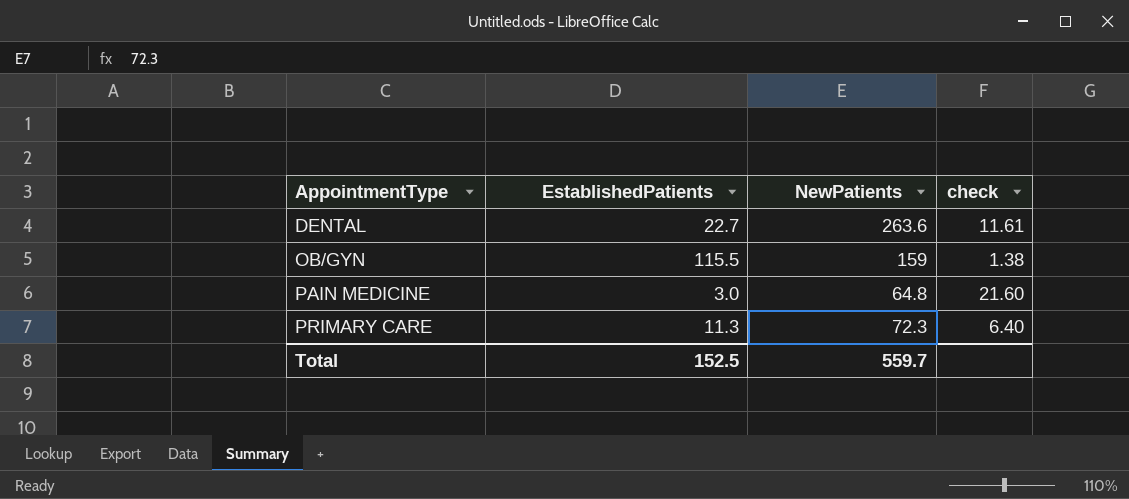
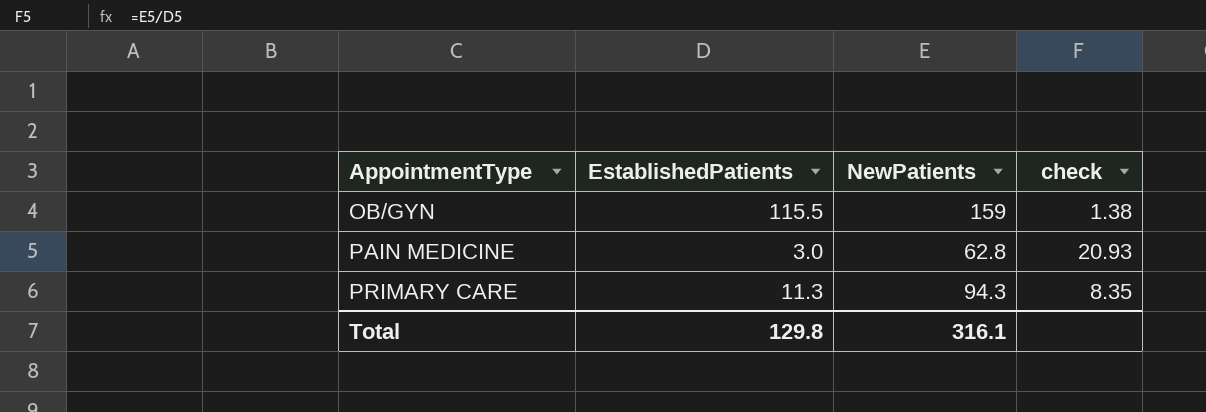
row DENTAL: 22.7 | 263.6 | 11.61 -> none
PAIN MEDICINE | NewPatients: 64.8 -> 62.8
PAIN MEDICINE | check: 21.60 -> 20.93
PRIMARY CARE | NewPatients: 72.3 -> 94.3
PRIMARY CARE | check: 6.40 -> 8.35
Total | EstablishedPatients: 152.5 -> 129.8
Total | NewPatients: 559.7 -> 316.1

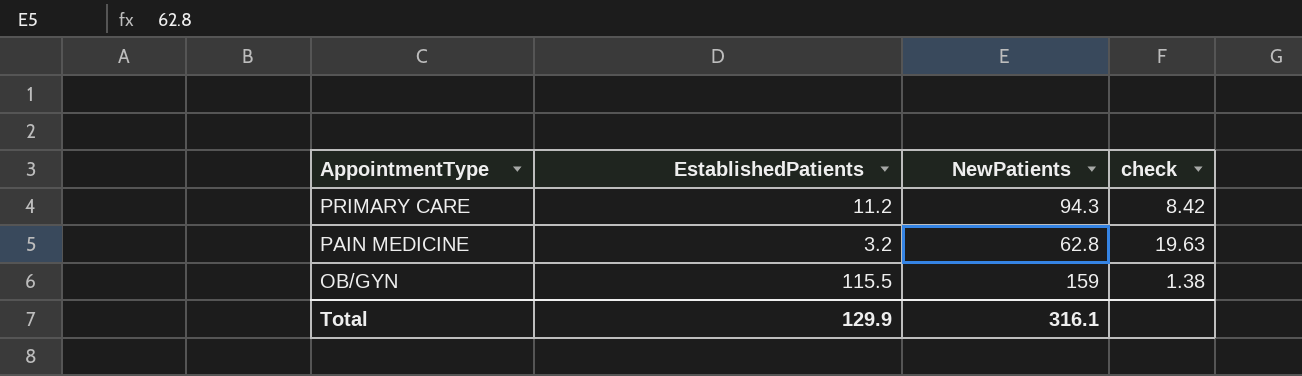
row order: AppointmentType ascending -> AppointmentType descending
PRIMARY CARE | EstablishedPatients: 11.3 -> 11.2
PRIMARY CARE | check: 8.35 -> 8.42
PAIN MEDICINE | EstablishedPatients: 3.0 -> 3.2
PAIN MEDICINE | check: 20.93 -> 19.63
Total | EstablishedPatients: 129.8 -> 129.9

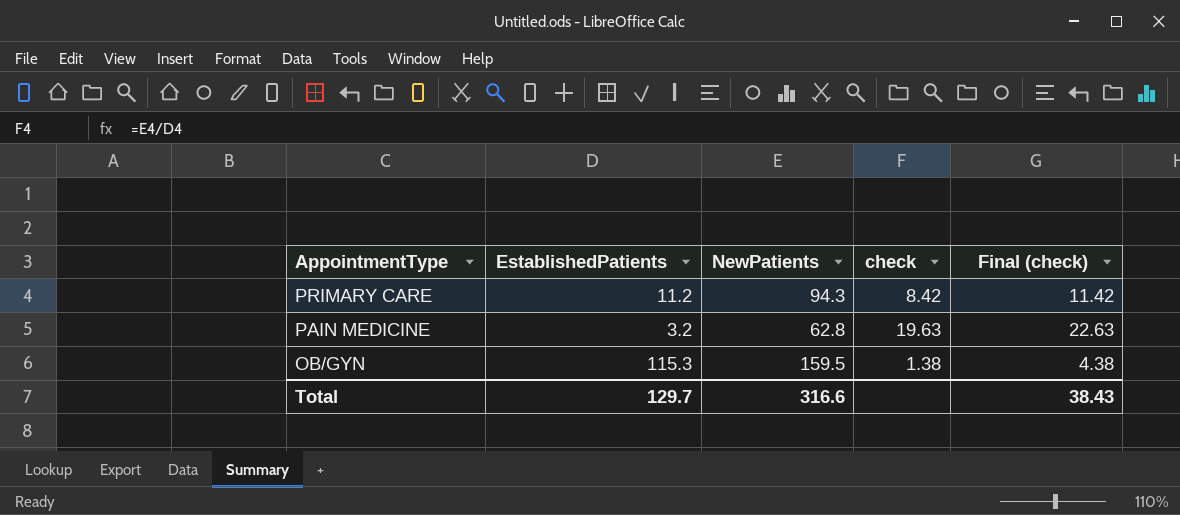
column Final (check) | formula: none -> [check] + 3
OB/GYN | EstablishedPatients: 115.5 -> 115.3
OB/GYN | NewPatients: 159 -> 159.5
Total | EstablishedPatients: 129.9 -> 129.7
Total | NewPatients: 316.1 -> 316.6

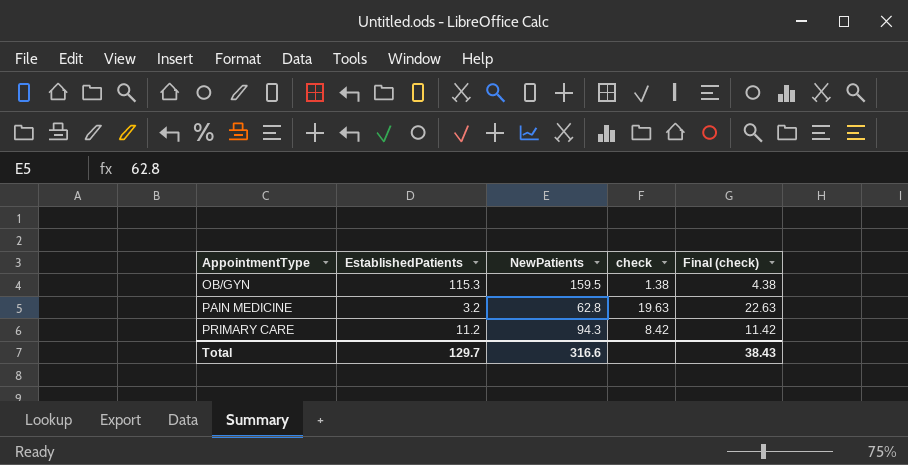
row order: AppointmentType descending -> AppointmentType ascending

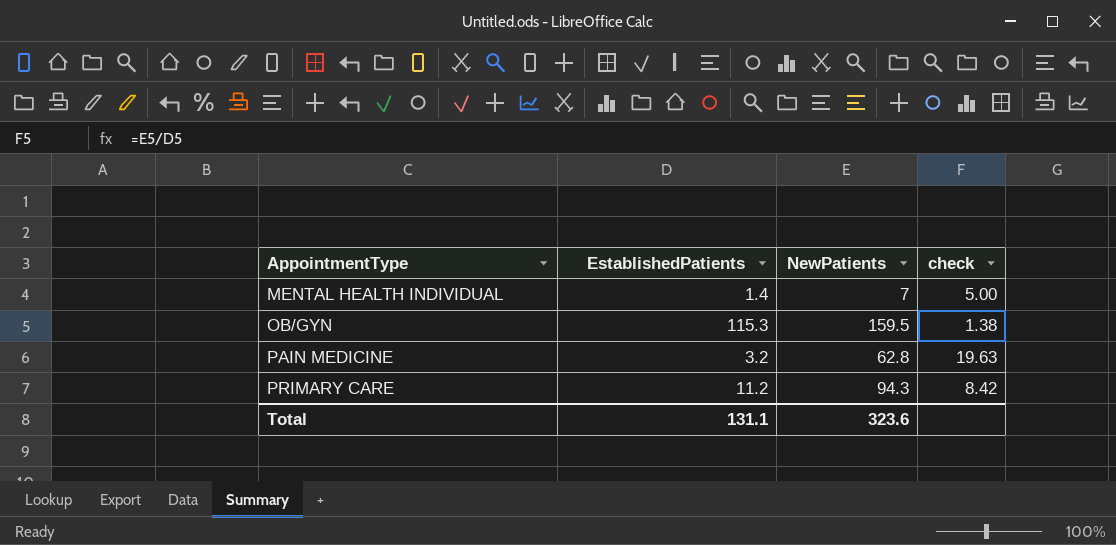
column Final (check) | formula: [check] + 3 -> none
row MENTAL HEALTH INDIVIDUAL: none -> 1.4 | 7 | 5.00
Total | EstablishedPatients: 129.7 -> 131.1
Total | NewPatients: 316.6 -> 323.6

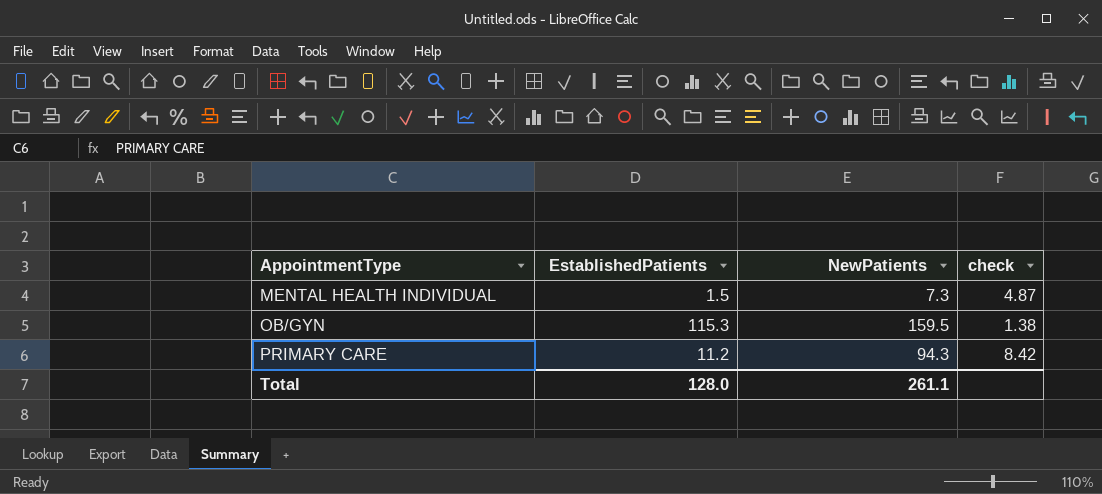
row PAIN MEDICINE: 3.2 | 62.8 | 19.63 -> none
MENTAL HEALTH INDIVIDUAL | EstablishedPatients: 1.4 -> 1.5
MENTAL HEALTH INDIVIDUAL | NewPatients: 7 -> 7.3
MENTAL HEALTH INDIVIDUAL | check: 5.00 -> 4.87
Total | EstablishedPatients: 131.1 -> 128.0
Total | NewPatients: 323.6 -> 261.1

